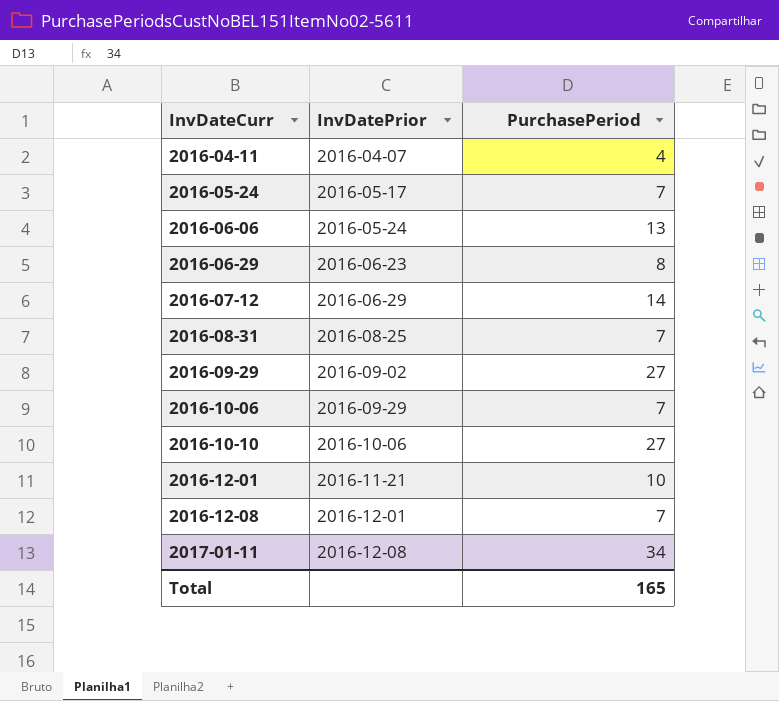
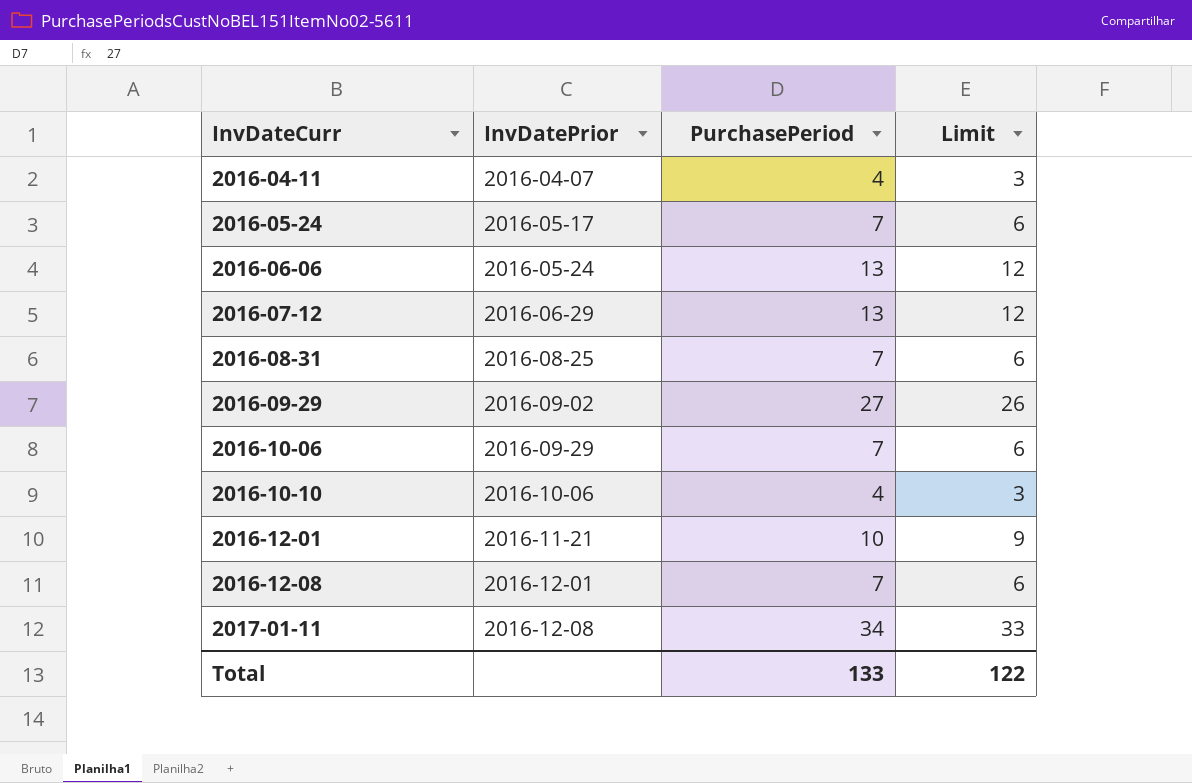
column Limit | formula: none -> [PurchasePeriod] - 1
row 2016-06-29: 2016-06-23 | 8 -> none
2016-07-12 | PurchasePeriod: 14 -> 13
2016-10-10 | PurchasePeriod: 27 -> 4
Total | PurchasePeriod: 165 -> 133

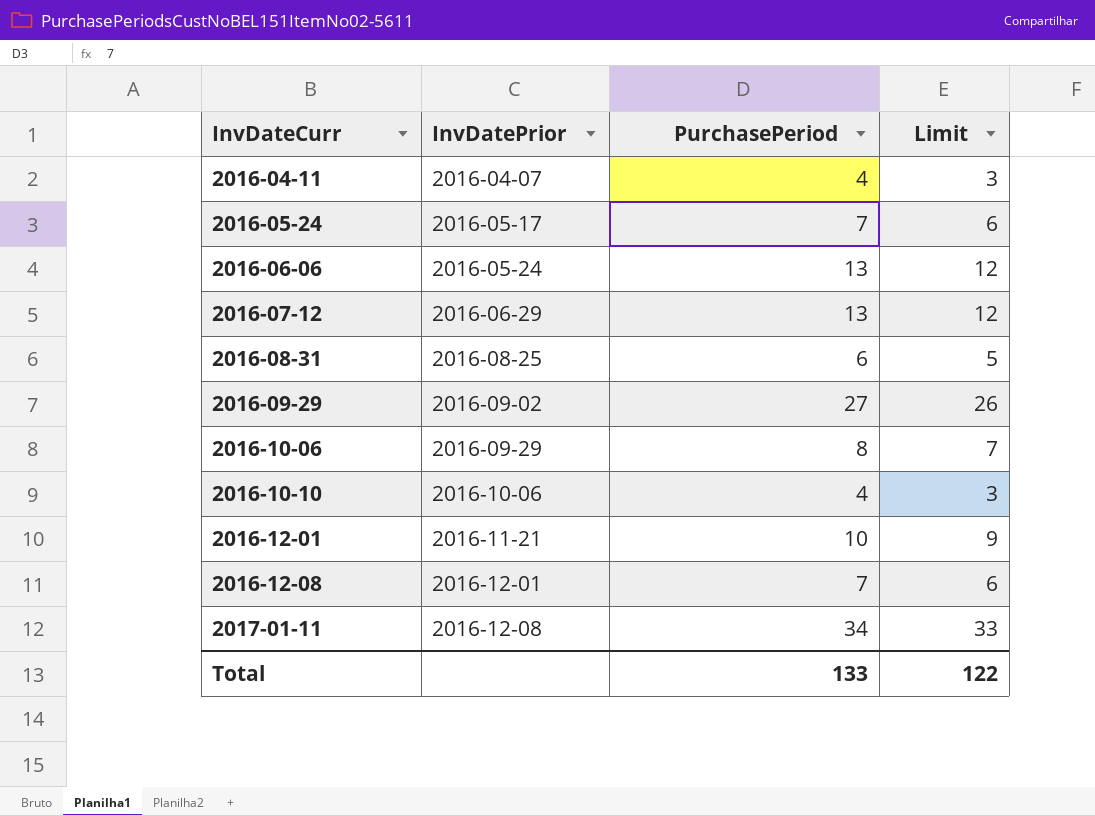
2016-08-31 | PurchasePeriod: 7 -> 6
2016-08-31 | Limit: 6 -> 5
2016-10-06 | PurchasePeriod: 7 -> 8
2016-10-06 | Limit: 6 -> 7

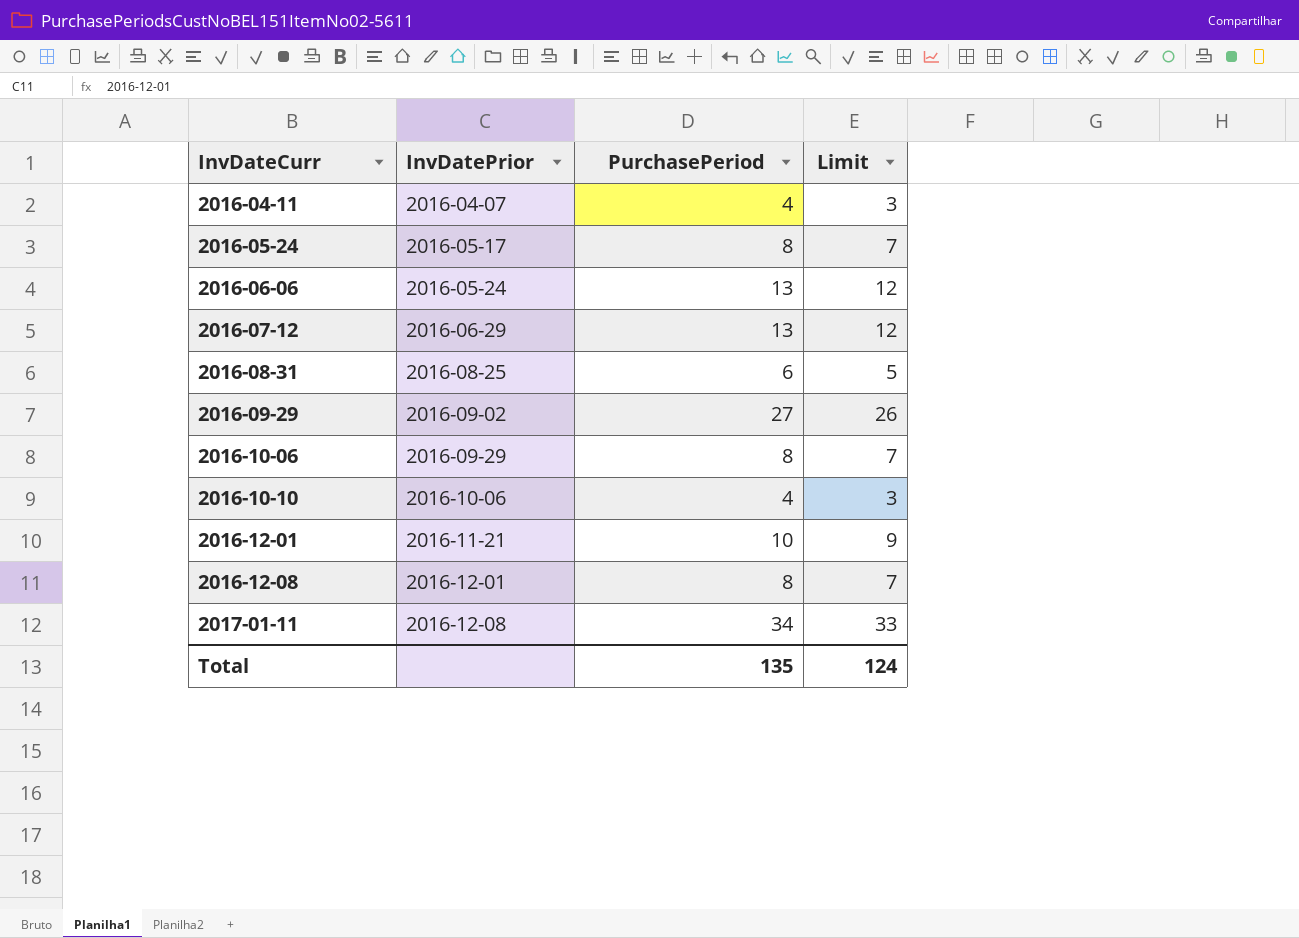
2016-05-24 | PurchasePeriod: 7 -> 8
2016-05-24 | Limit: 6 -> 7
2016-12-08 | PurchasePeriod: 7 -> 8
2016-12-08 | Limit: 6 -> 7
Total | PurchasePeriod: 133 -> 135
Total | Limit: 122 -> 124

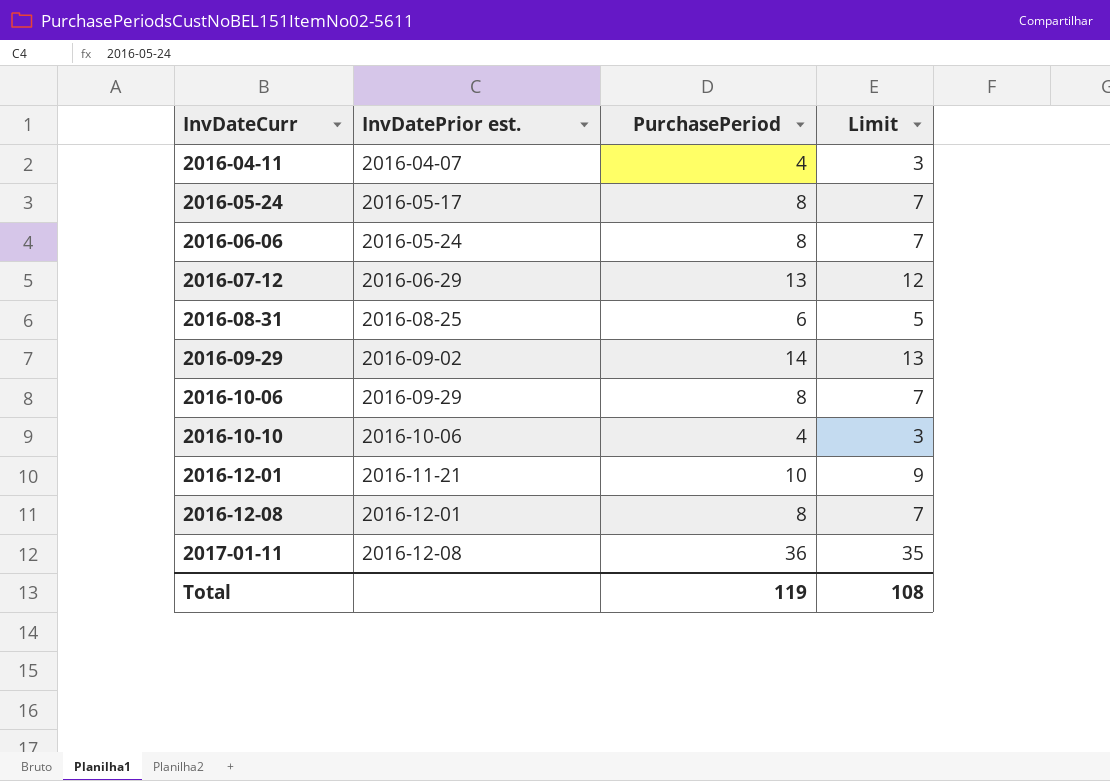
column name: InvDatePrior -> InvDatePrior est.
2016-06-06 | PurchasePeriod: 13 -> 8
2016-06-06 | Limit: 12 -> 7
2016-09-29 | PurchasePeriod: 27 -> 14
2016-09-29 | Limit: 26 -> 13
2017-01-11 | PurchasePeriod: 34 -> 36
2017-01-11 | Limit: 33 -> 35
Total | PurchasePeriod: 135 -> 119
Total | Limit: 124 -> 108

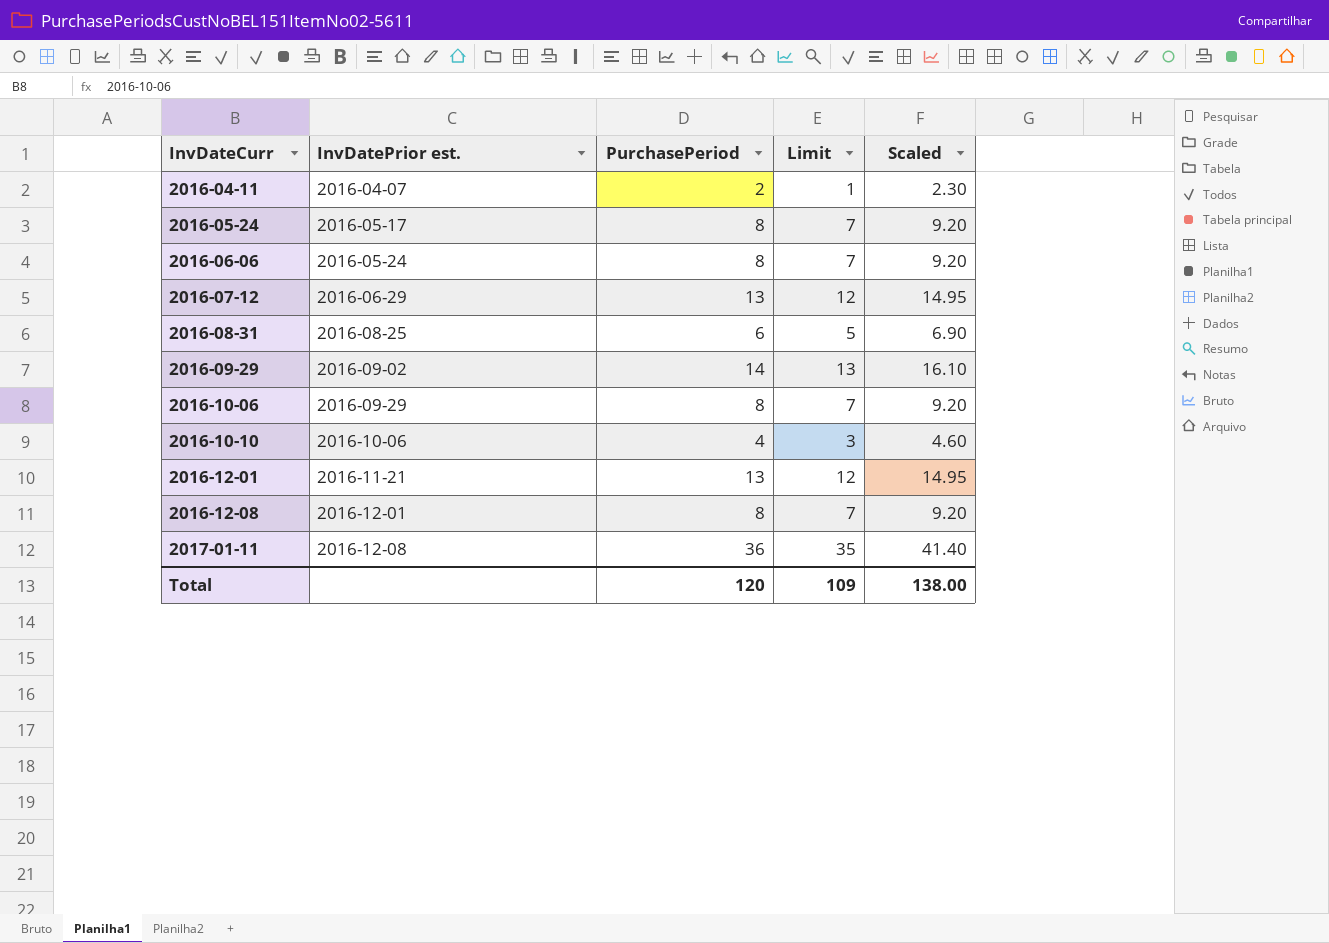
column Scaled | formula: none -> [PurchasePeriod] * 1.15
2016-04-11 | PurchasePeriod: 4 -> 2
2016-04-11 | Limit: 3 -> 1
2016-12-01 | PurchasePeriod: 10 -> 13
2016-12-01 | Limit: 9 -> 12
Total | PurchasePeriod: 119 -> 120
Total | Limit: 108 -> 109

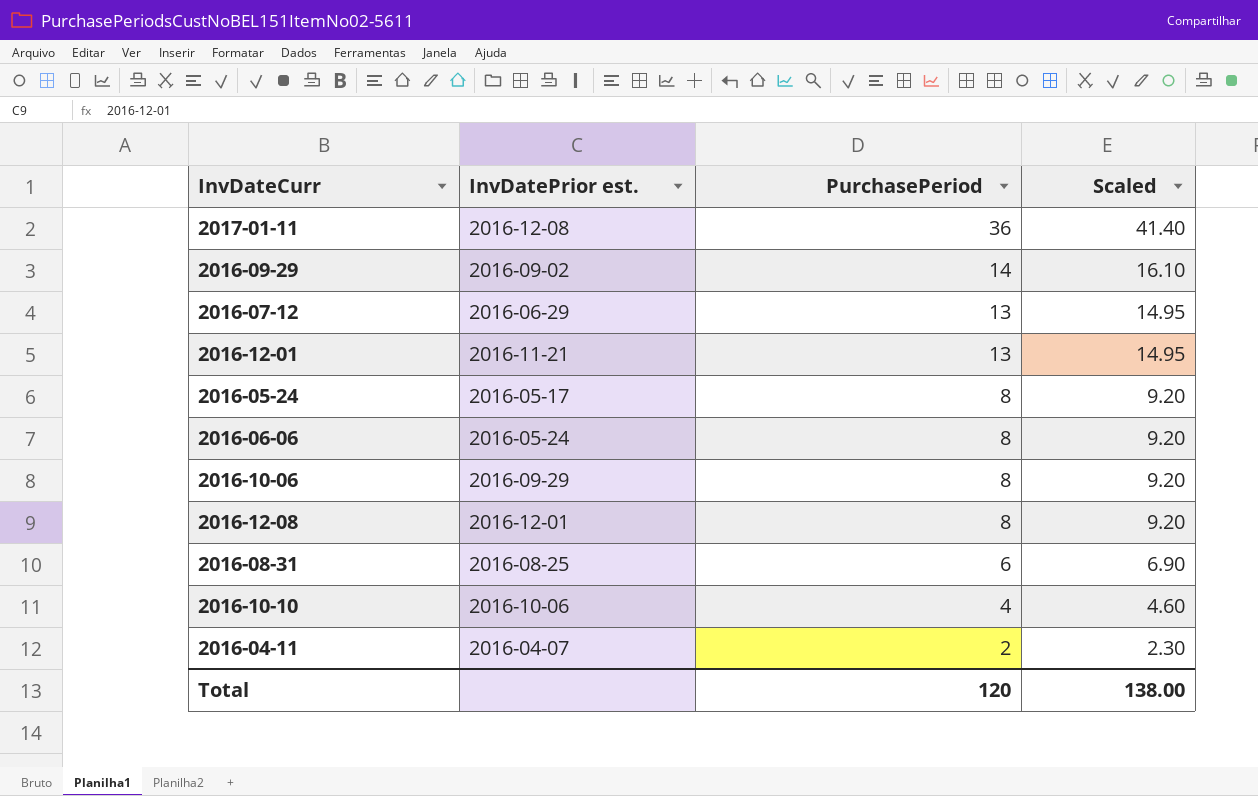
row order: InvDateCurr ascending -> PurchasePeriod descending
column Limit | formula: [PurchasePeriod] - 1 -> none

